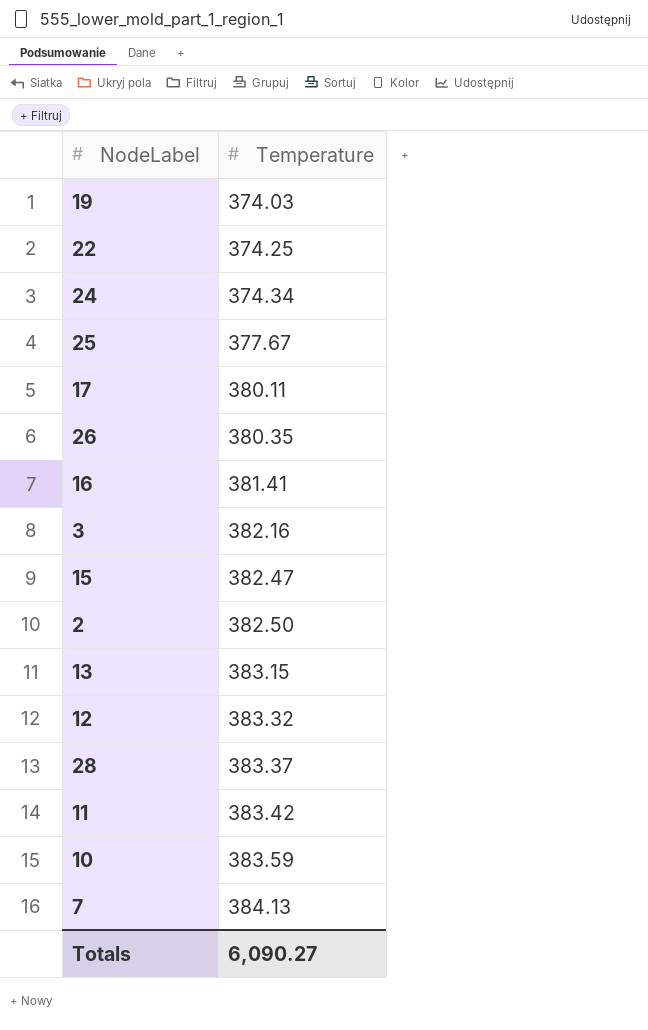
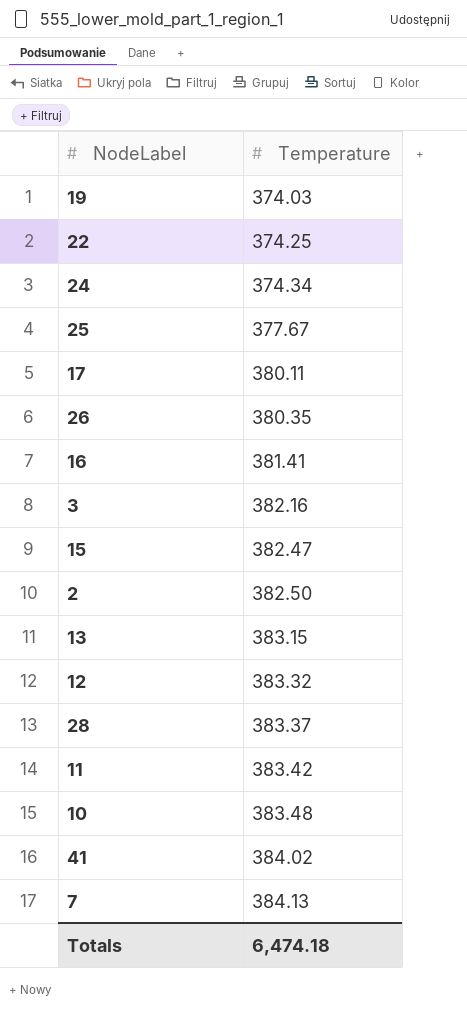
10 | Temperature: 383.59 -> 383.48
row 41: none -> 384.02
Totals | Temperature: 6,090.27 -> 6,474.18

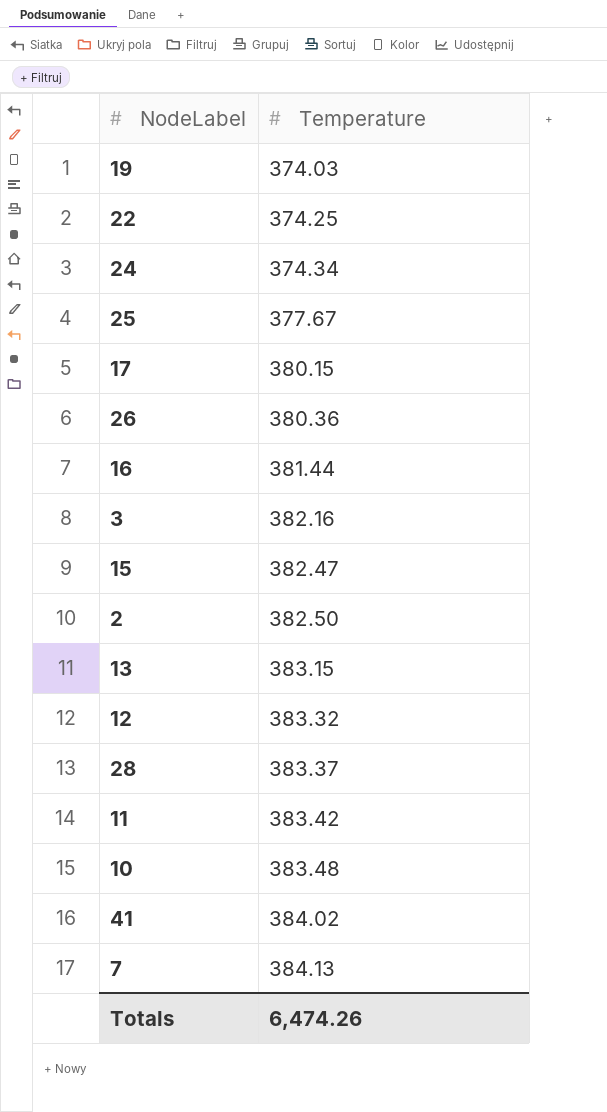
17 | Temperature: 380.11 -> 380.15
26 | Temperature: 380.35 -> 380.36
16 | Temperature: 381.41 -> 381.44
Totals | Temperature: 6,474.18 -> 6,474.26

